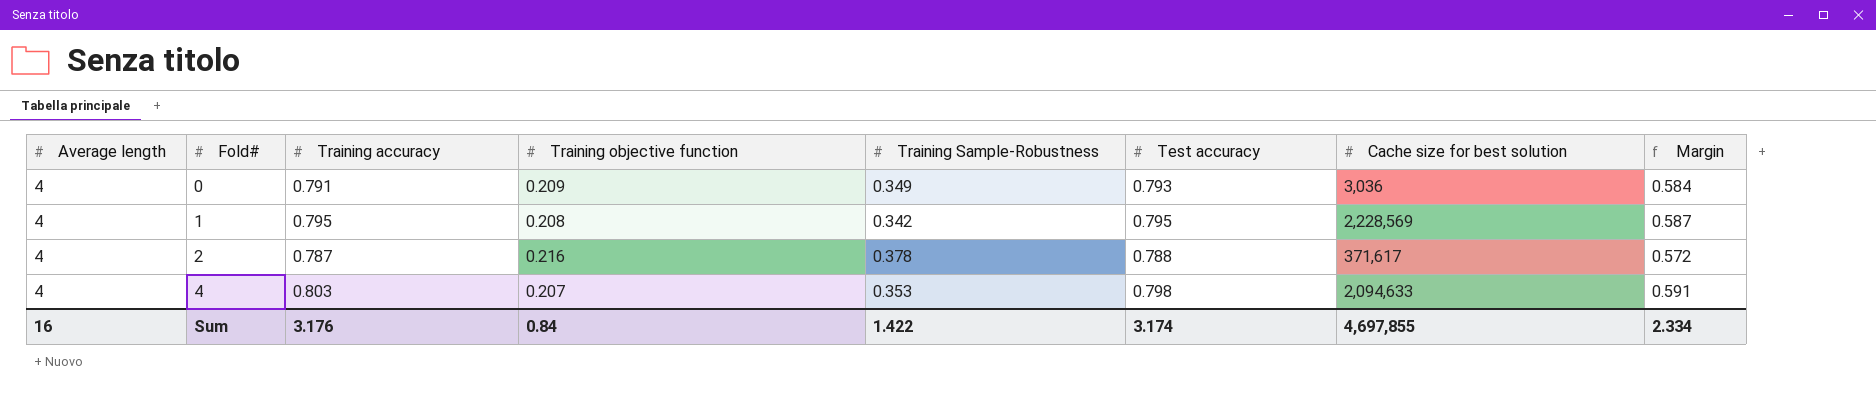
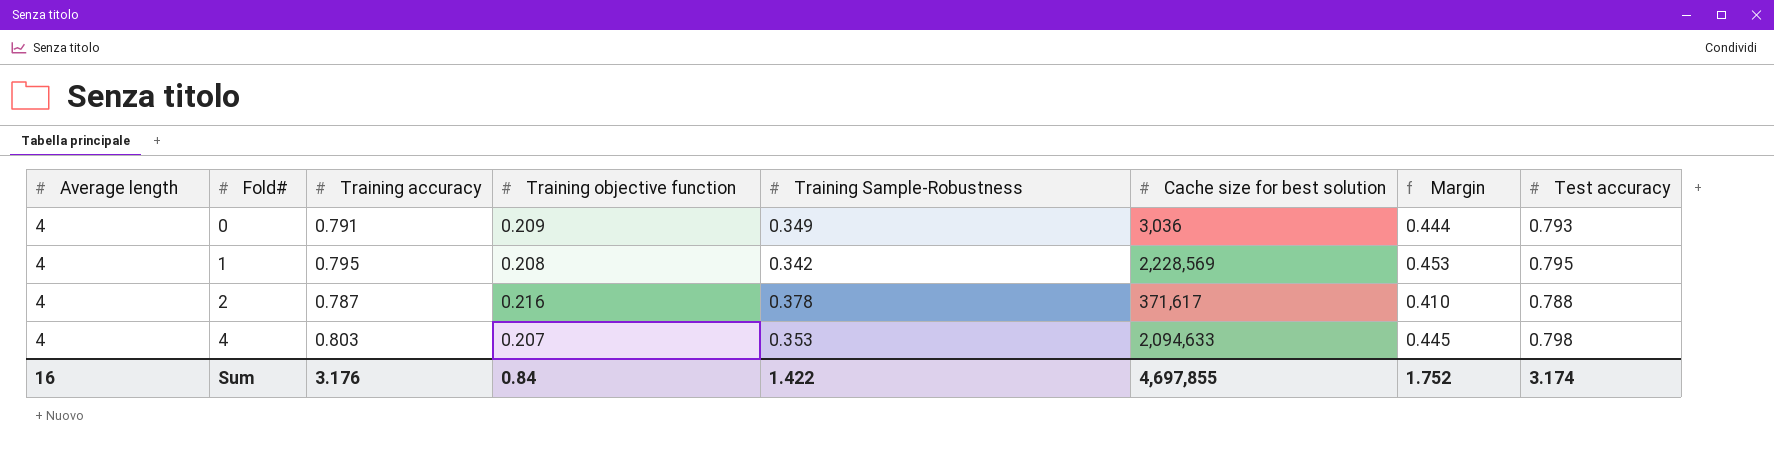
column Margin | formula: [Test accuracy] - [Training objective function] -> [Test accuracy] - [Training Sample-Robustness]
column Test accuracy | position: 6 -> 8
Sum | Margin: 2.334 -> 1.752

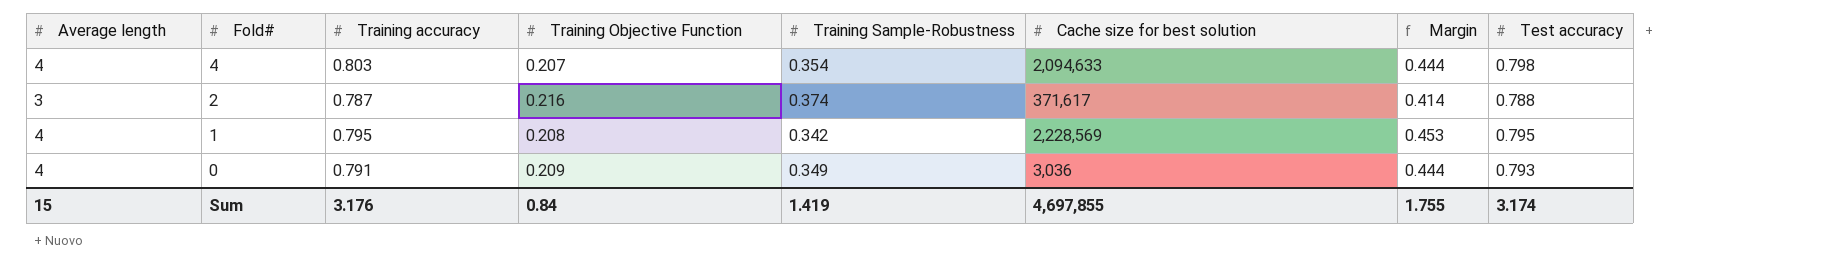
row order: Fold# ascending -> Fold# descending
column name: Training objective function -> Training Objective Function
4 | Training Sample-Robustness: 0.353 -> 0.354
4 | Margin: 0.445 -> 0.444
2 | Average length: 4 -> 3
2 | Training Sample-Robustness: 0.378 -> 0.374
2 | Margin: 0.410 -> 0.414
Sum | Average length: 16 -> 15
Sum | Training Sample-Robustness: 1.422 -> 1.419
Sum | Margin: 1.752 -> 1.755

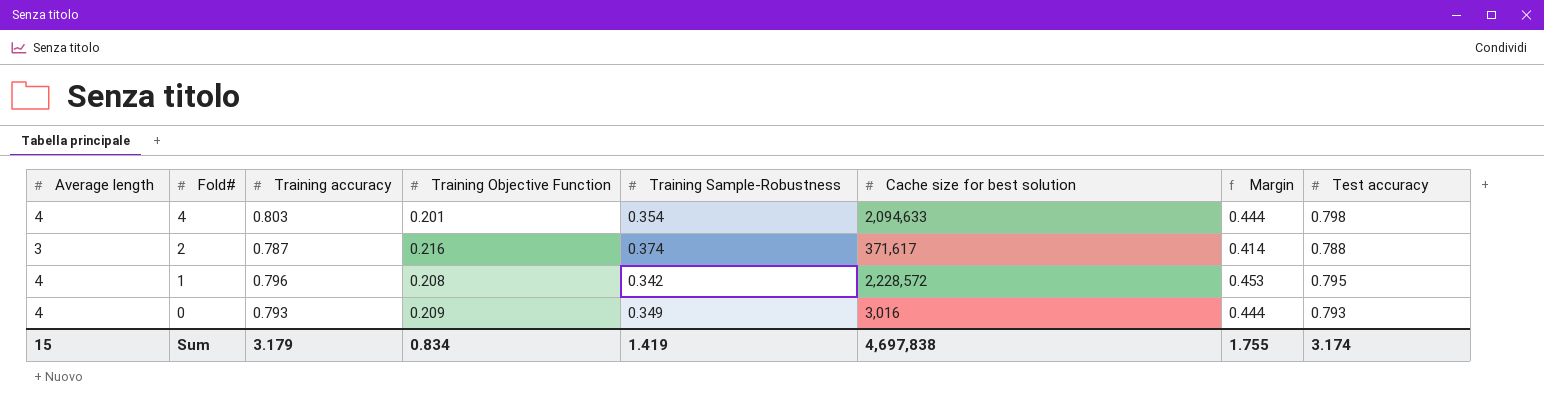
4 | Training Objective Function: 0.207 -> 0.201
1 | Training accuracy: 0.795 -> 0.796
1 | Cache size for best solution: 2,228,569 -> 2,228,572
0 | Training accuracy: 0.791 -> 0.793
0 | Cache size for best solution: 3,036 -> 3,016
Sum | Training accuracy: 3.176 -> 3.179
Sum | Training Objective Function: 0.84 -> 0.834
Sum | Cache size for best solution: 4,697,855 -> 4,697,838

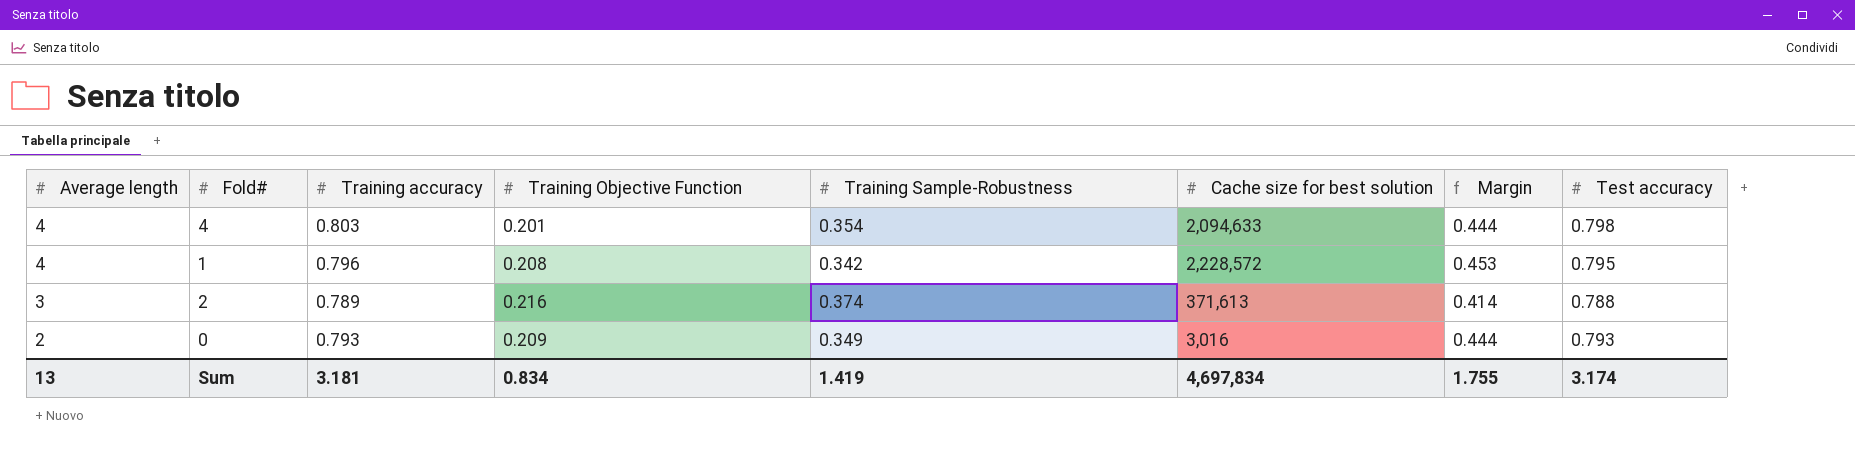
row order: Fold# descending -> Average length descending
2 | Training accuracy: 0.787 -> 0.789
2 | Cache size for best solution: 371,617 -> 371,613
0 | Average length: 4 -> 2
Sum | Average length: 15 -> 13
Sum | Training accuracy: 3.179 -> 3.181
Sum | Cache size for best solution: 4,697,838 -> 4,697,834

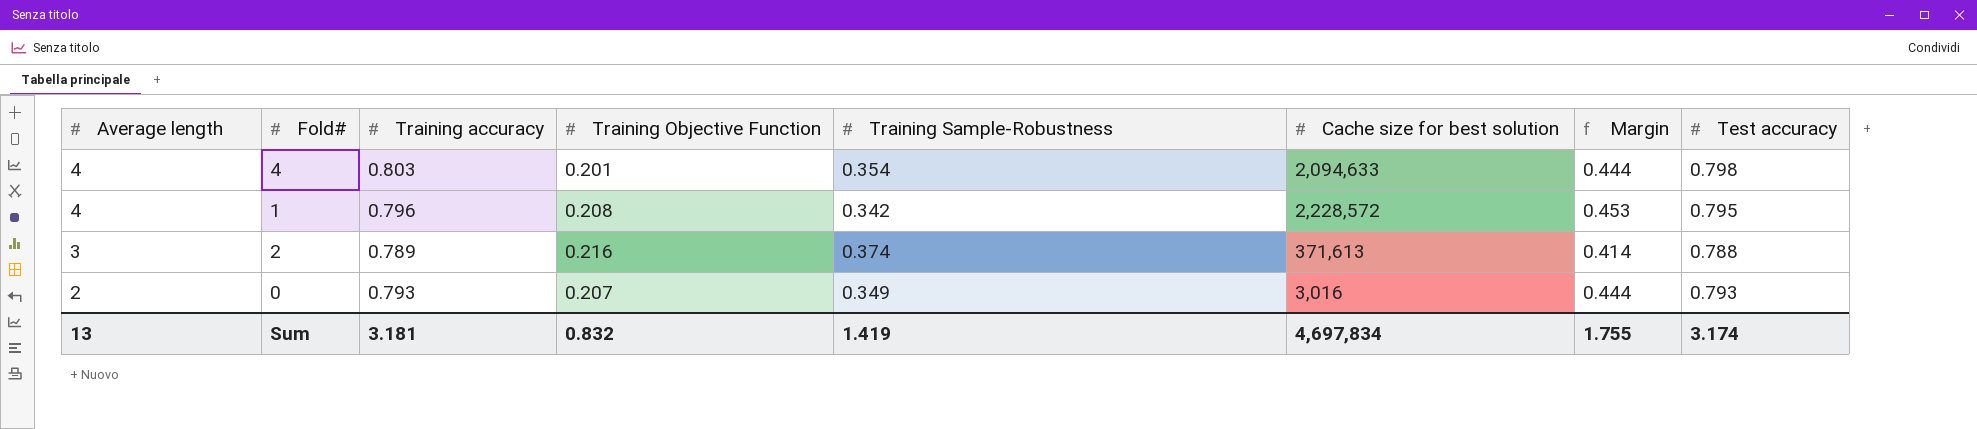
0 | Training Objective Function: 0.209 -> 0.207
Sum | Training Objective Function: 0.834 -> 0.832

